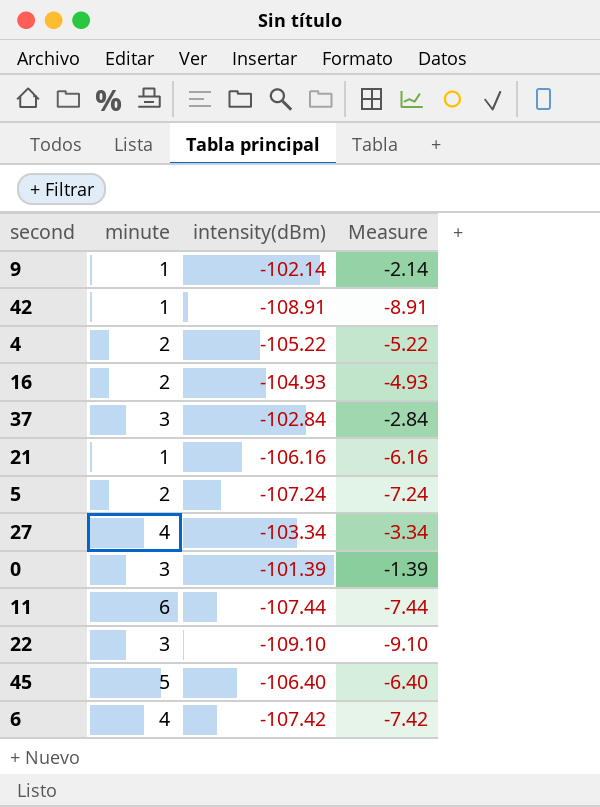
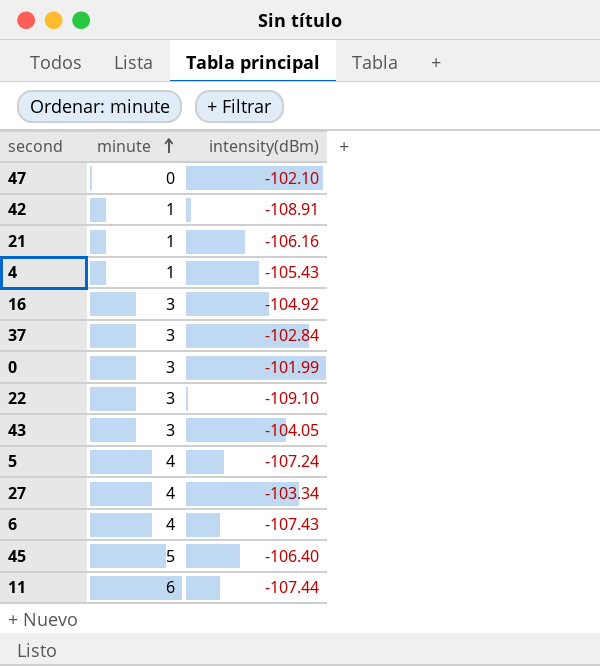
row order: none -> minute ascending
column Measure | formula: [intensity(dBm)] + 100 -> none
row 9: 1 | -102.14 | -2.14 -> none
row 47: none -> 0 | -102.10
4 | minute: 2 -> 1
4 | intensity(dBm): -105.22 -> -105.43
16 | minute: 2 -> 3
16 | intensity(dBm): -104.93 -> -104.92
0 | intensity(dBm): -101.39 -> -101.99
row 43: none -> 3 | -104.05
5 | minute: 2 -> 4
6 | intensity(dBm): -107.42 -> -107.43

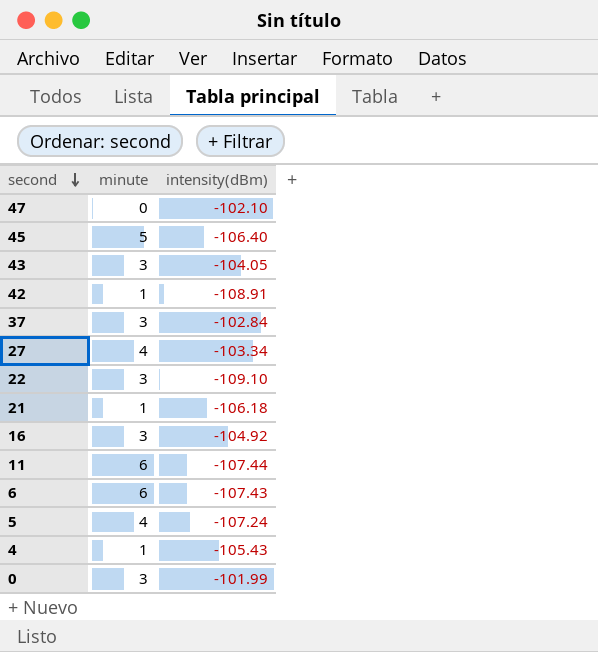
row order: minute ascending -> second descending
21 | intensity(dBm): -106.16 -> -106.18
6 | minute: 4 -> 6

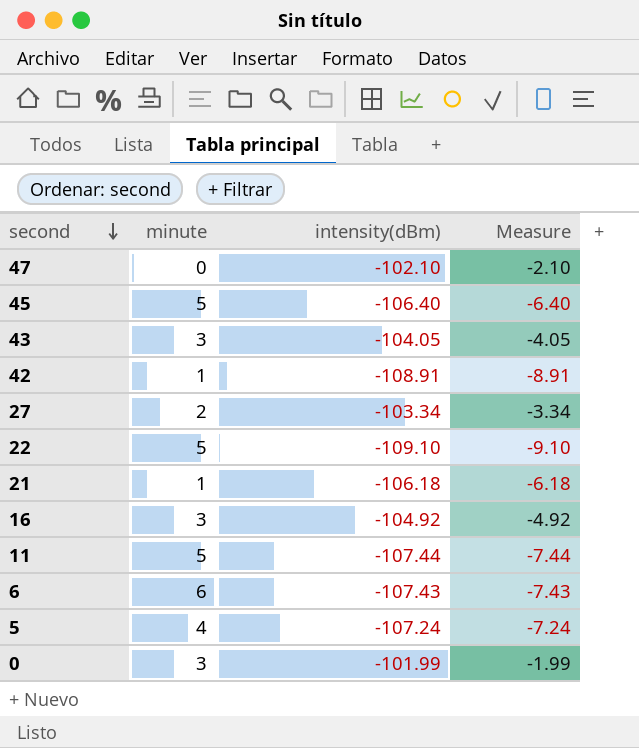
column Measure | formula: none -> [intensity(dBm)] + 100
row 37: 3 | -102.84 -> none
row 4: 1 | -105.43 -> none
27 | minute: 4 -> 2
22 | minute: 3 -> 5
11 | minute: 6 -> 5

